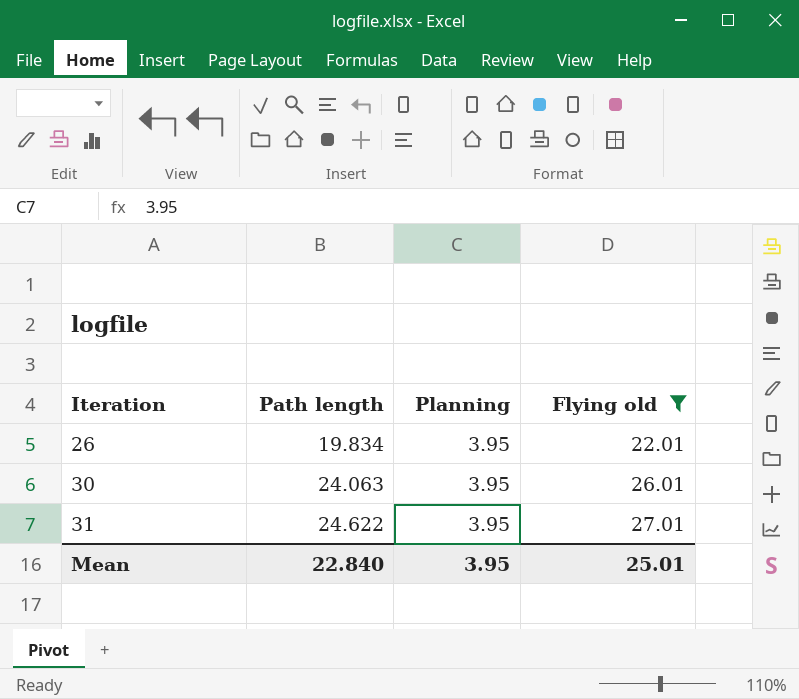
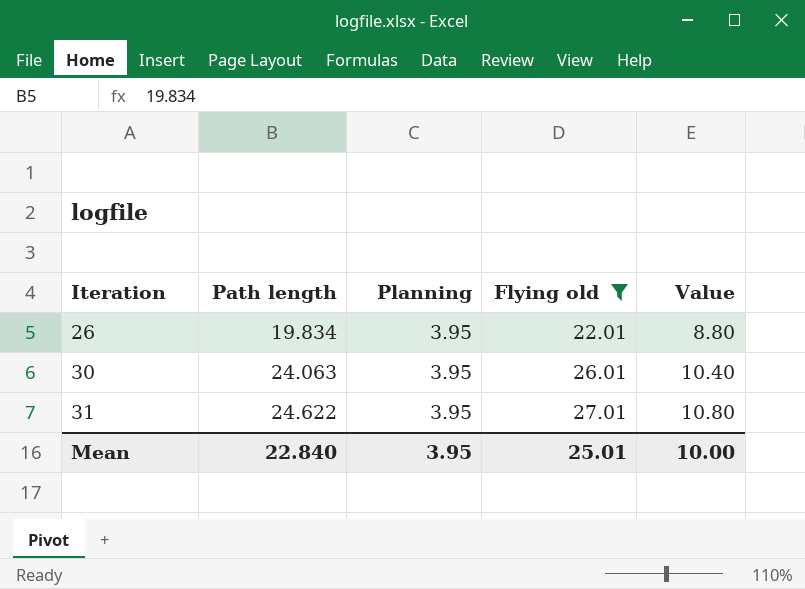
column Value | formula: none -> [Flying old] * 0.4

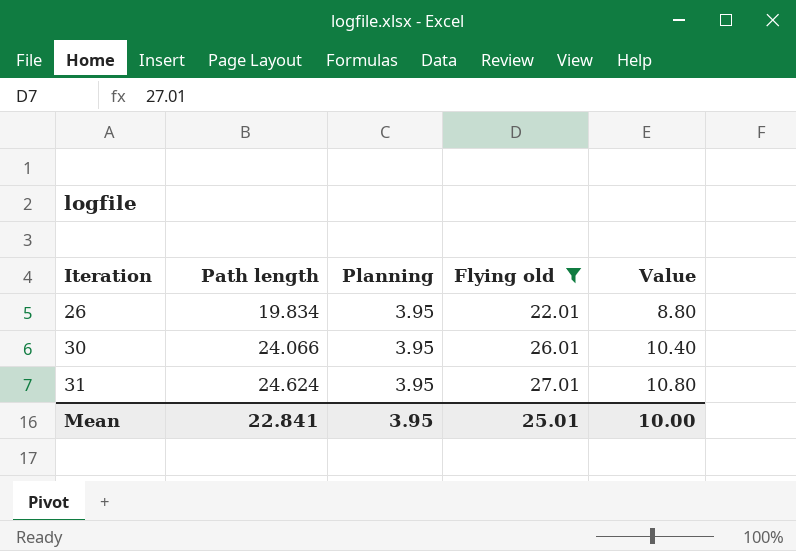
30 | Path length: 24.063 -> 24.066
31 | Path length: 24.622 -> 24.624
Mean | Path length: 22.840 -> 22.841

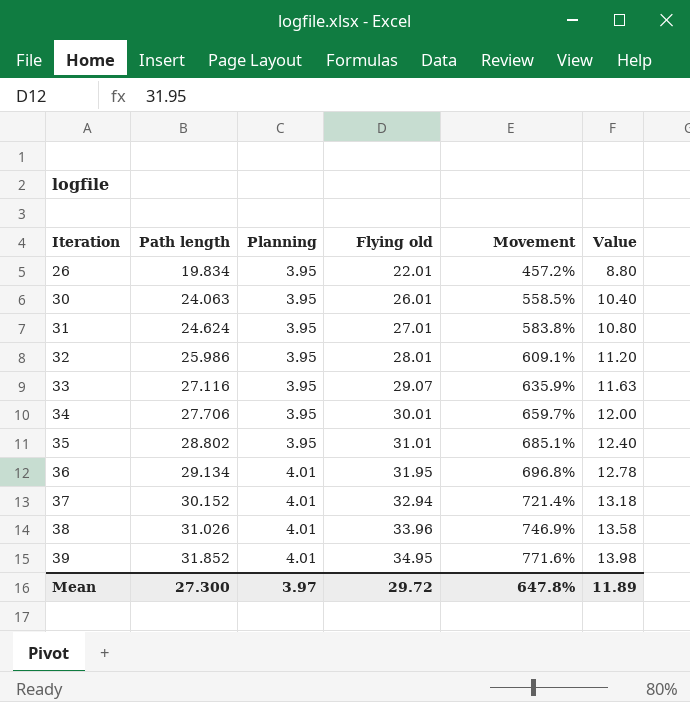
filter: Flying old <= 27.01 -> none
column Movement | formula: none -> ([Flying old] - [Planning]) / [Planning]
30 | Path length: 24.066 -> 24.063
Mean | Path length: 22.841 -> 27.300
Mean | Planning: 3.95 -> 3.97
Mean | Flying old: 25.01 -> 29.72
Mean | Value: 10.00 -> 11.89

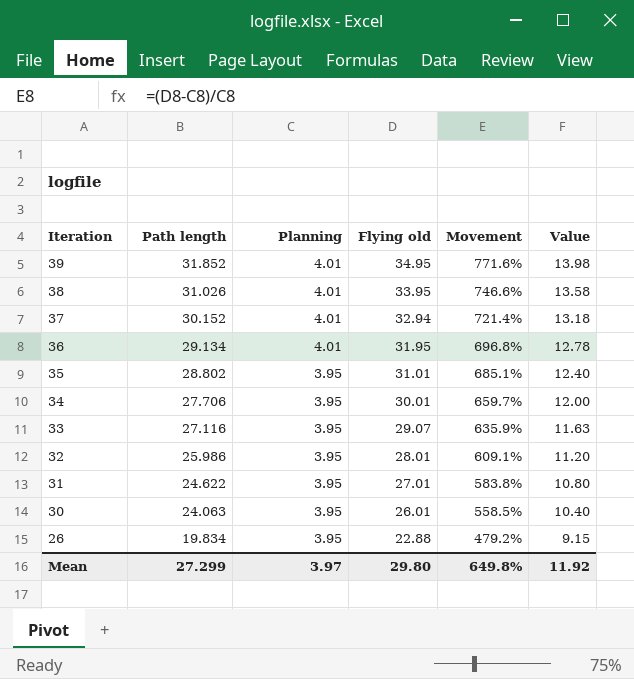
row order: Iteration ascending -> Iteration descending
38 | Flying old: 33.96 -> 33.95
38 | Movement: 746.9% -> 746.6%
31 | Path length: 24.624 -> 24.622
26 | Flying old: 22.01 -> 22.88
26 | Movement: 457.2% -> 479.2%
26 | Value: 8.80 -> 9.15
Mean | Path length: 27.300 -> 27.299
Mean | Flying old: 29.72 -> 29.80
Mean | Movement: 647.8% -> 649.8%
Mean | Value: 11.89 -> 11.92

